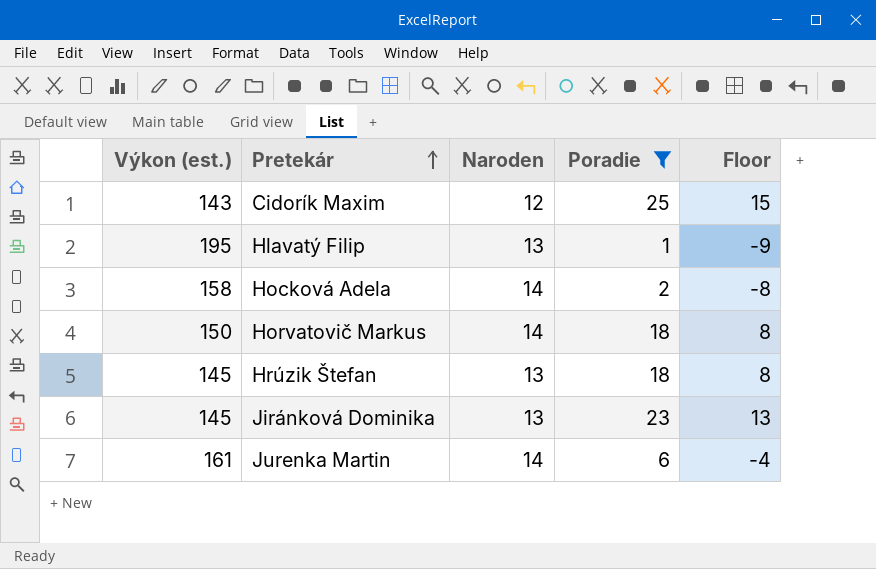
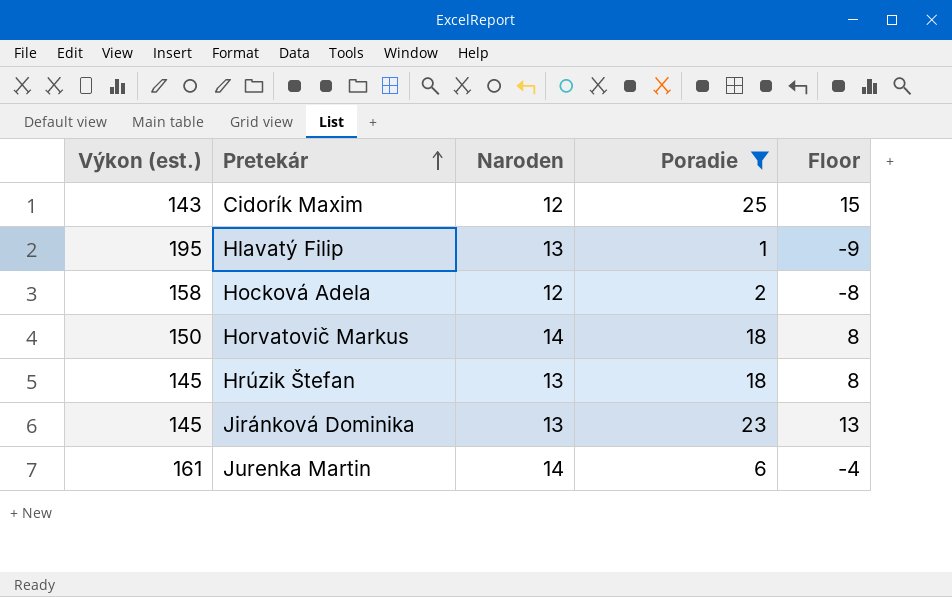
Hocková Adela | Naroden: 14 -> 12

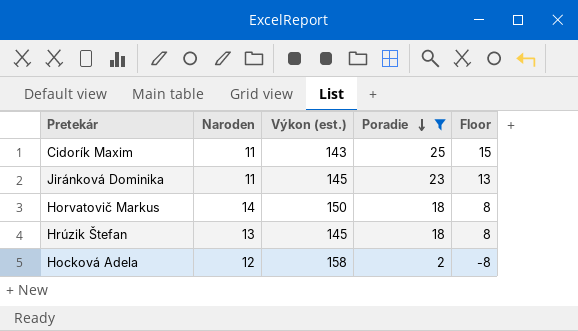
row order: Pretekár ascending -> Poradie descending
column Výkon (est.) | position: 1 -> 3
row Hlavatý Filip: 195 | 13 | 1 | -9 -> none
row Jurenka Martin: 161 | 14 | 6 | -4 -> none
Cidorík Maxim | Naroden: 12 -> 11
Jiránková Dominika | Naroden: 13 -> 11

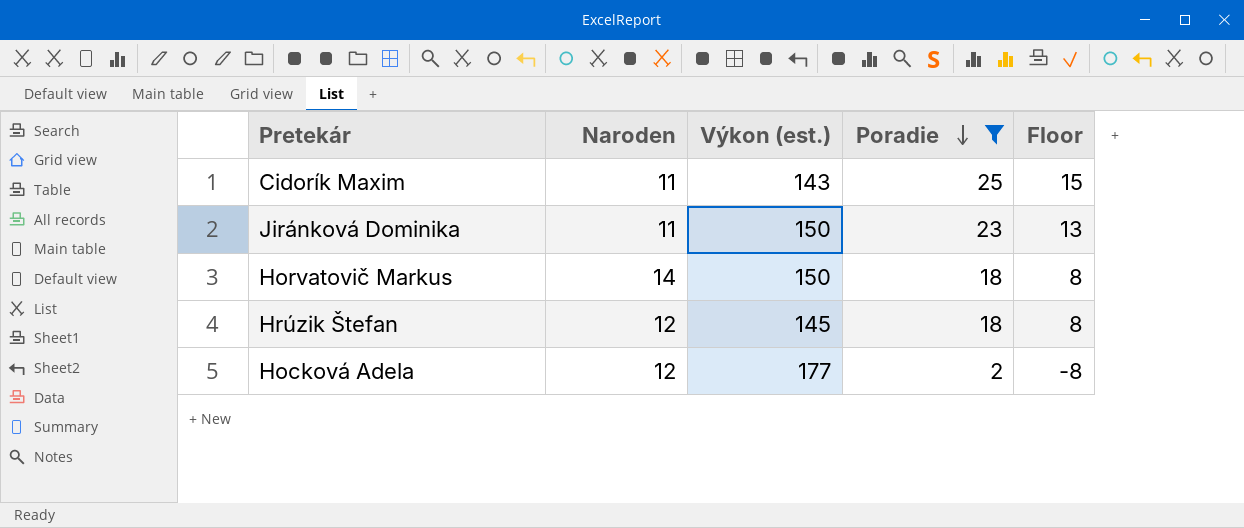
Jiránková Dominika | Výkon (est.): 145 -> 150
Hrúzik Štefan | Naroden: 13 -> 12
Hocková Adela | Výkon (est.): 158 -> 177

